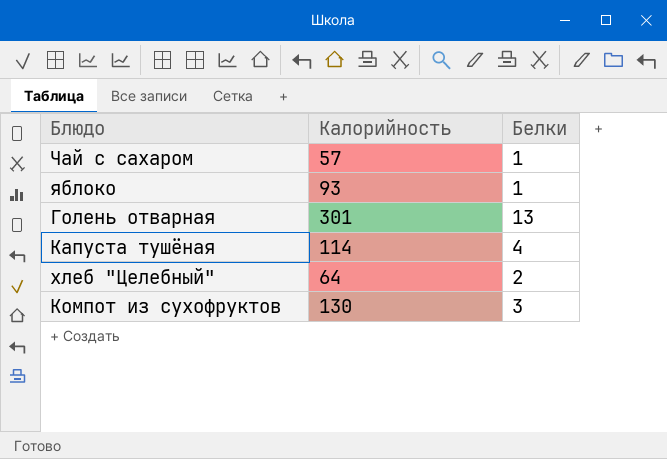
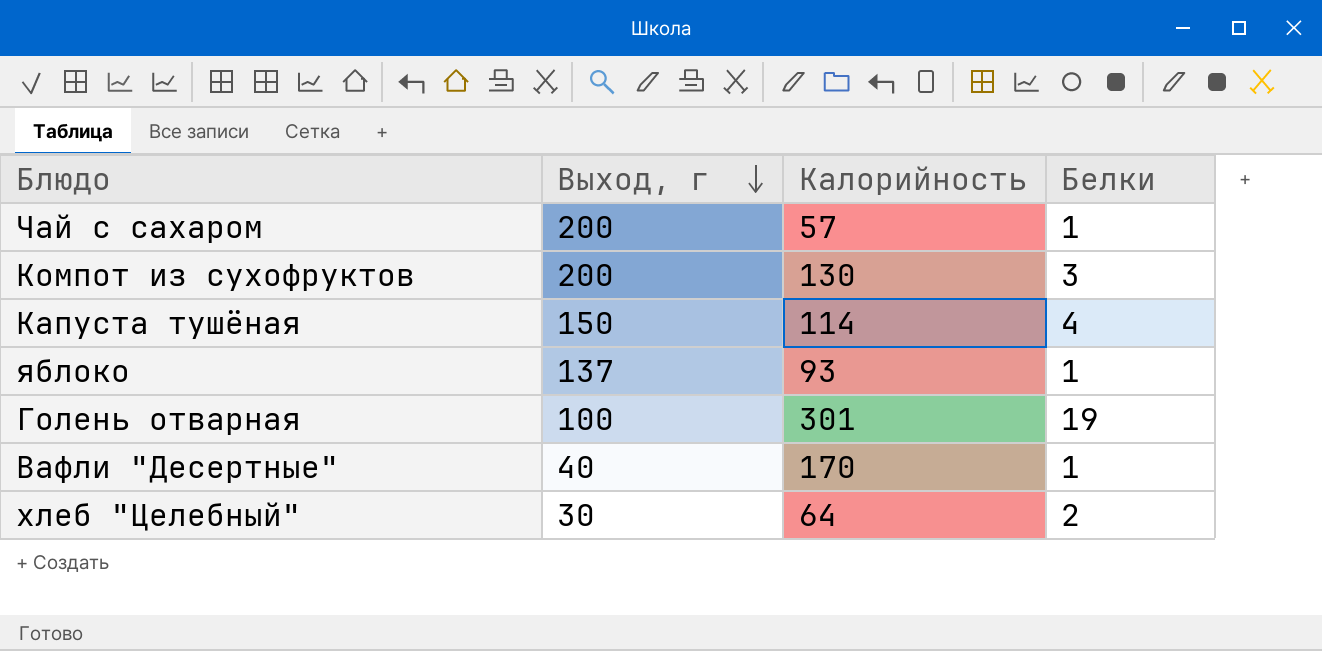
row order: none -> Выход, г descending
column Выход, г | position: none -> 2
Голень отварная | Белки: 13 -> 19
row Вафли "Десертные": none -> 40 | 170 | 1

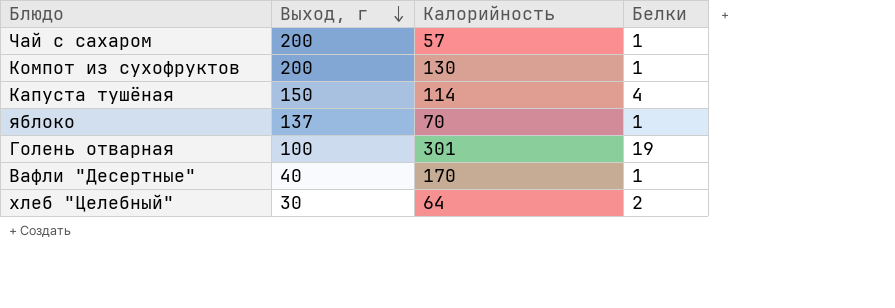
Компот из сухофруктов | Белки: 3 -> 1
яблоко | Калорийность: 93 -> 70

